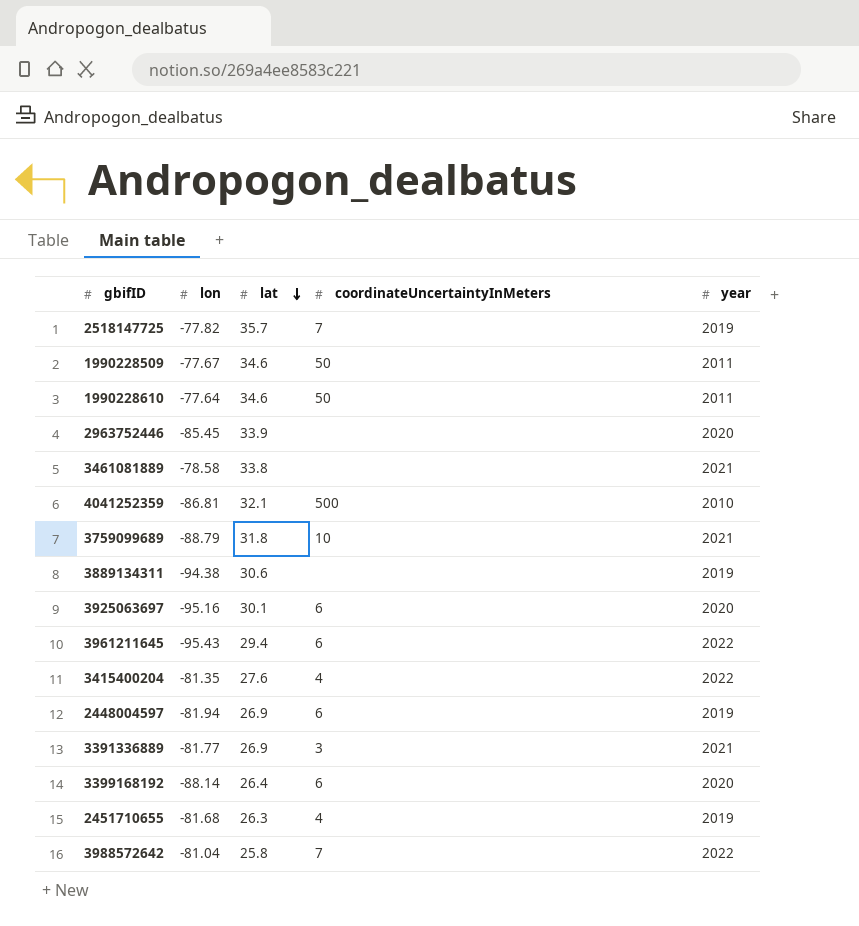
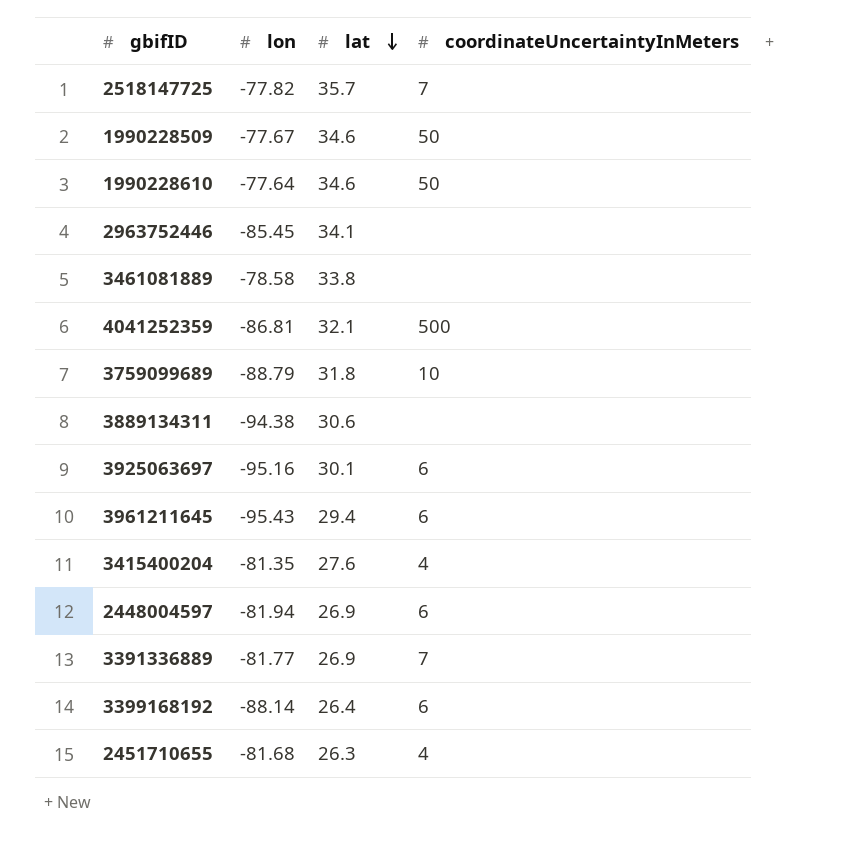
column year | position: 5 -> none
row 3988572642: -81.04 | 25.8 | 7 | 2022 -> none
2963752446 | lat: 33.9 -> 34.1
3391336889 | coordinateUncertaintyInMeters: 3 -> 7

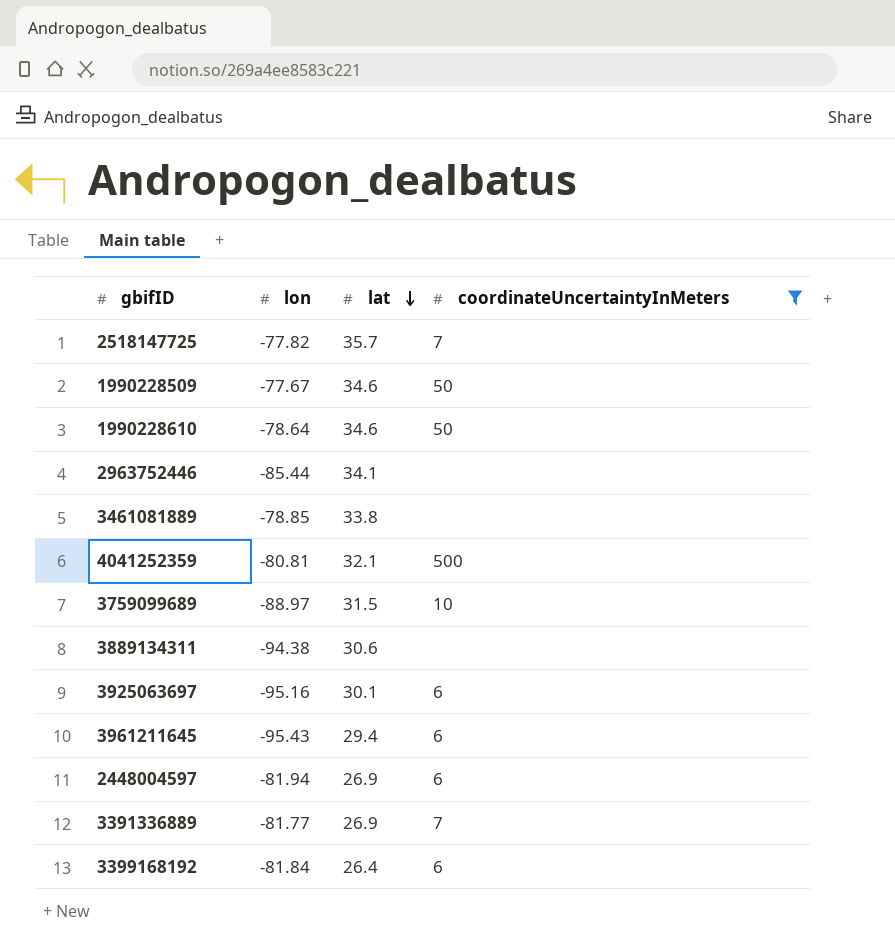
filter: none -> coordinateUncertaintyInMeters != 4
1990228610 | lon: -77.64 -> -78.64
2963752446 | lon: -85.45 -> -85.44
3461081889 | lon: -78.58 -> -78.85
4041252359 | lon: -86.81 -> -80.81
3759099689 | lon: -88.79 -> -88.97
3759099689 | lat: 31.8 -> 31.5
3399168192 | lon: -88.14 -> -81.84

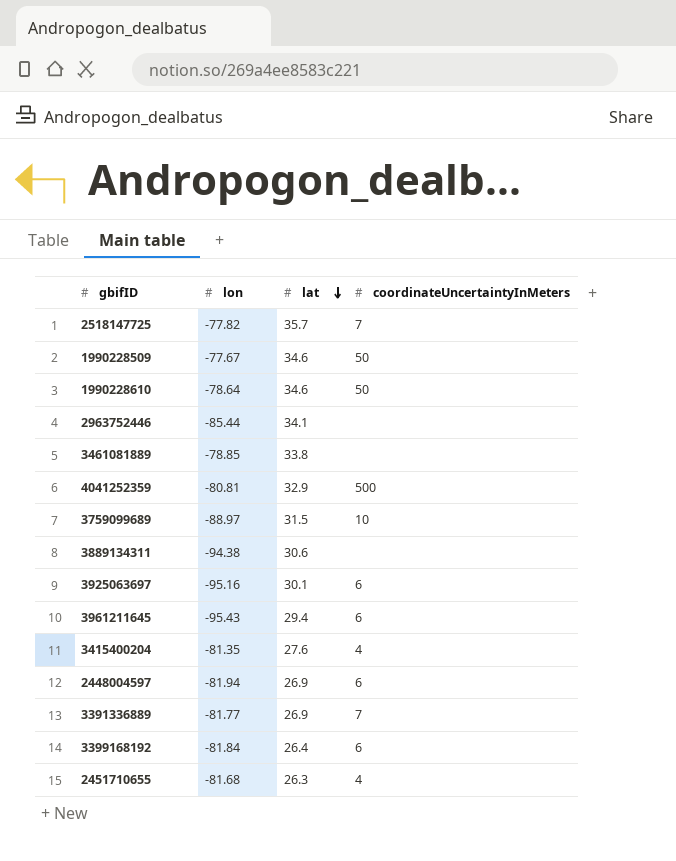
filter: coordinateUncertaintyInMeters != 4 -> none
4041252359 | lat: 32.1 -> 32.9

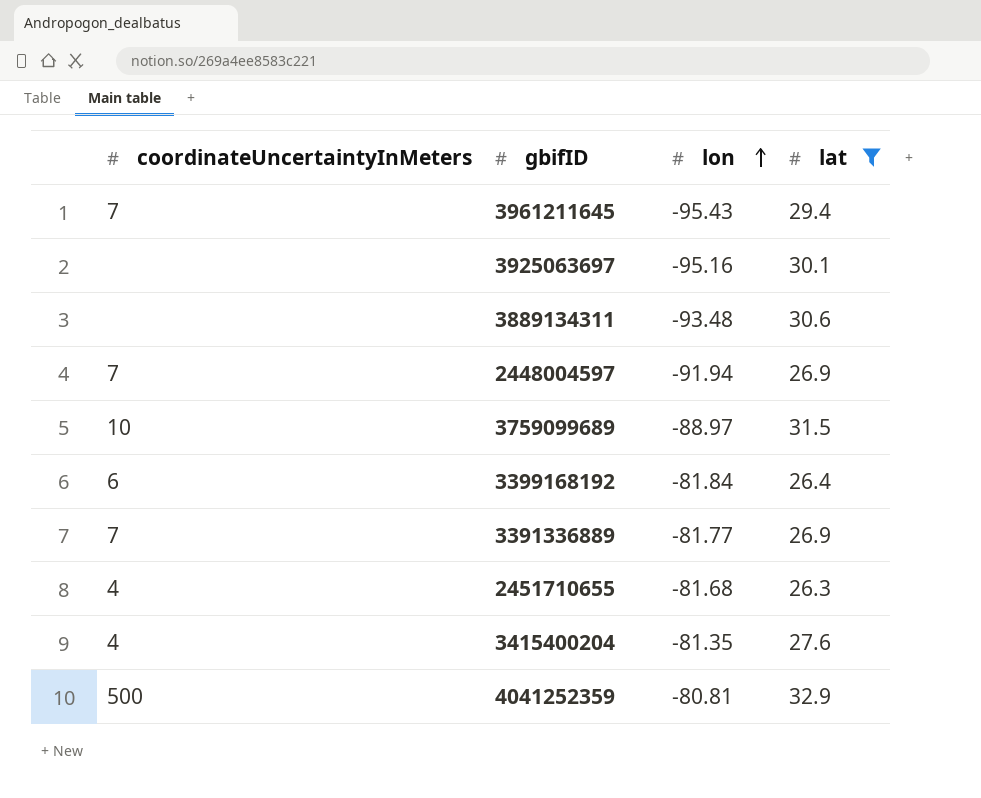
filter: none -> lat <= 32.9
row order: lat descending -> lon ascending
column coordinateUncertaintyInMeters | position: 4 -> 1
3961211645 | coordinateUncertaintyInMeters: 6 -> 7
3925063697 | coordinateUncertaintyInMeters: 6 -> none
3889134311 | lon: -94.38 -> -93.48
2448004597 | coordinateUncertaintyInMeters: 6 -> 7
2448004597 | lon: -81.94 -> -91.94

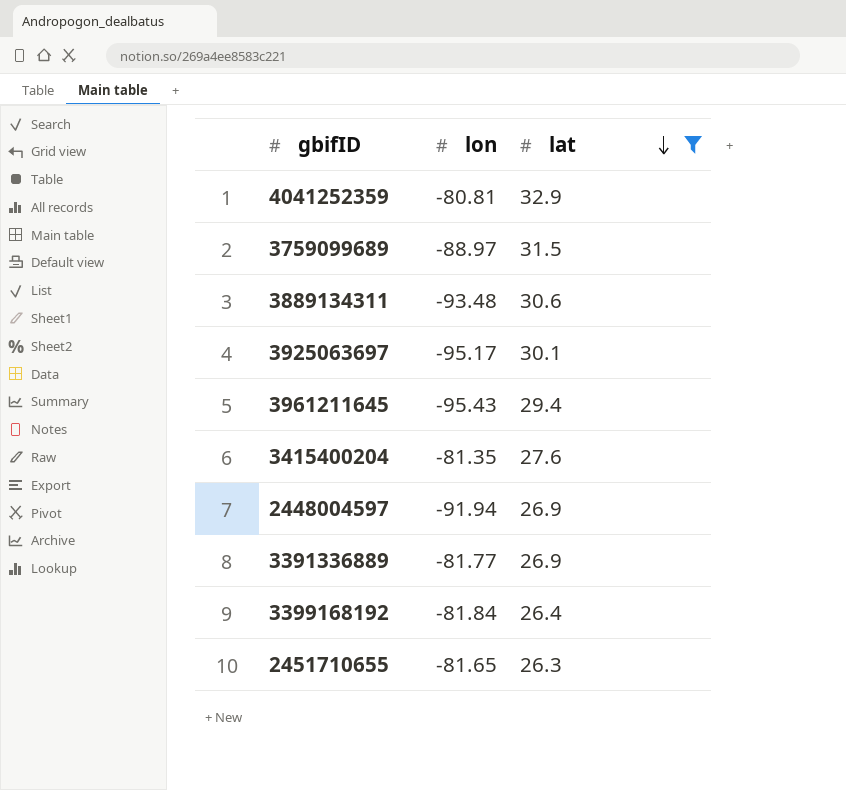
row order: lon ascending -> lat descending
column coordinateUncertaintyInMeters | position: 1 -> none
3925063697 | lon: -95.16 -> -95.17
2451710655 | lon: -81.68 -> -81.65

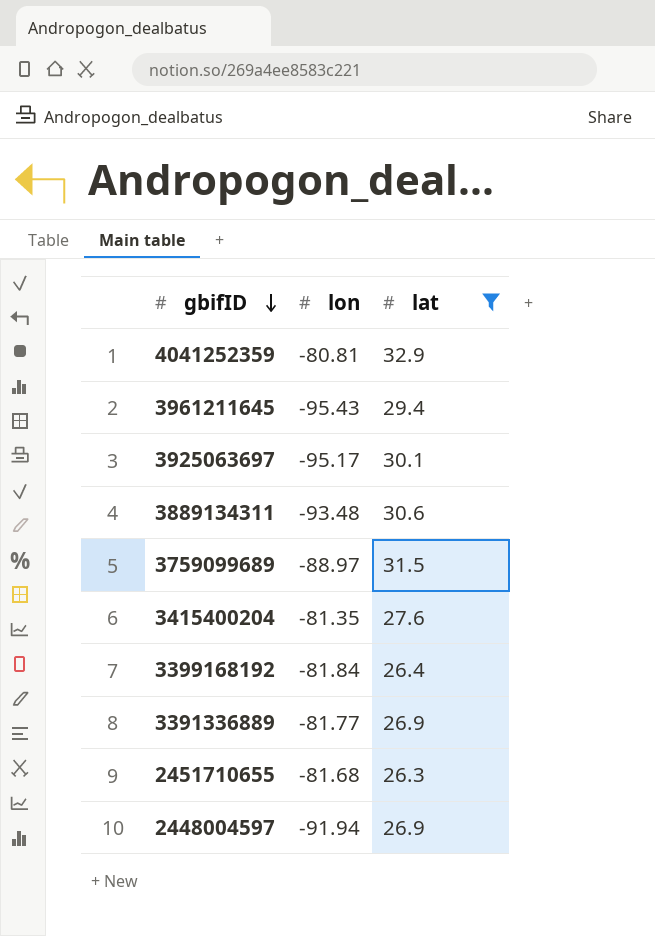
row order: lat descending -> gbifID descending
2451710655 | lon: -81.65 -> -81.68

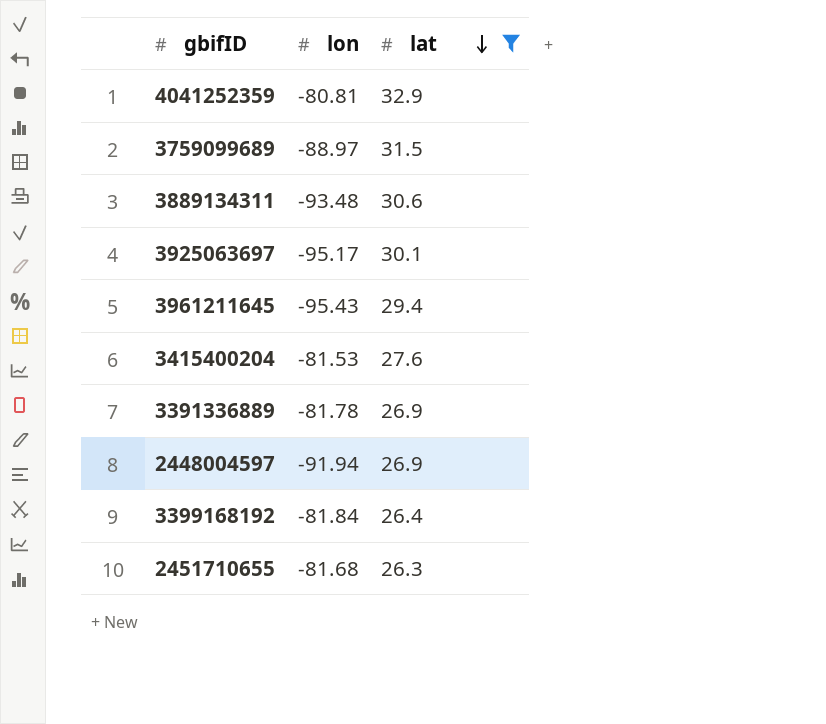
row order: gbifID descending -> lat descending
3415400204 | lon: -81.35 -> -81.53
3391336889 | lon: -81.77 -> -81.78

